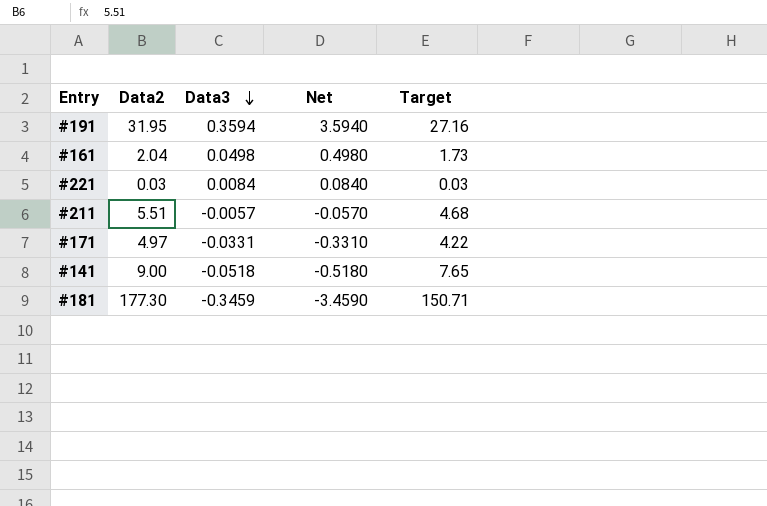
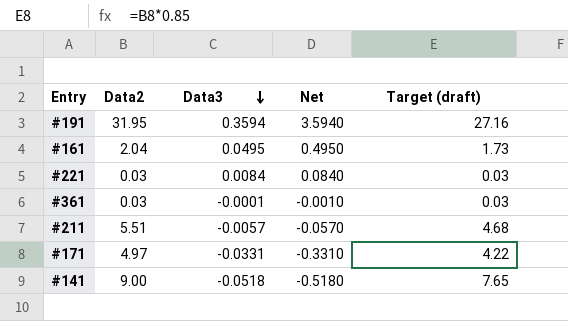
column name: Target -> Target (draft)
row #181: 177.30 | -0.3459 | -3.4590 | 150.71 -> none
#161 | Data3: 0.0498 -> 0.0495
#161 | Net: 0.4980 -> 0.4950
row #361: none -> 0.03 | -0.0001 | -0.0010 | 0.03

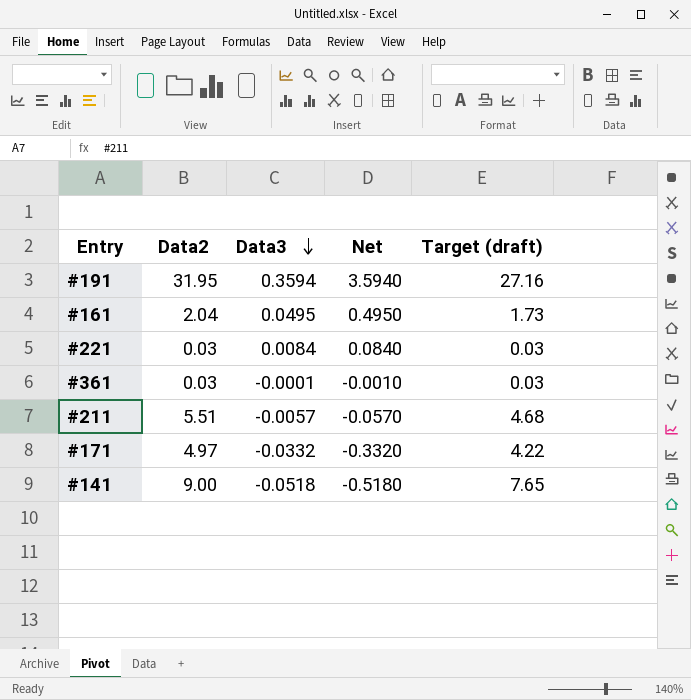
#171 | Data3: -0.0331 -> -0.0332
#171 | Net: -0.3310 -> -0.3320

